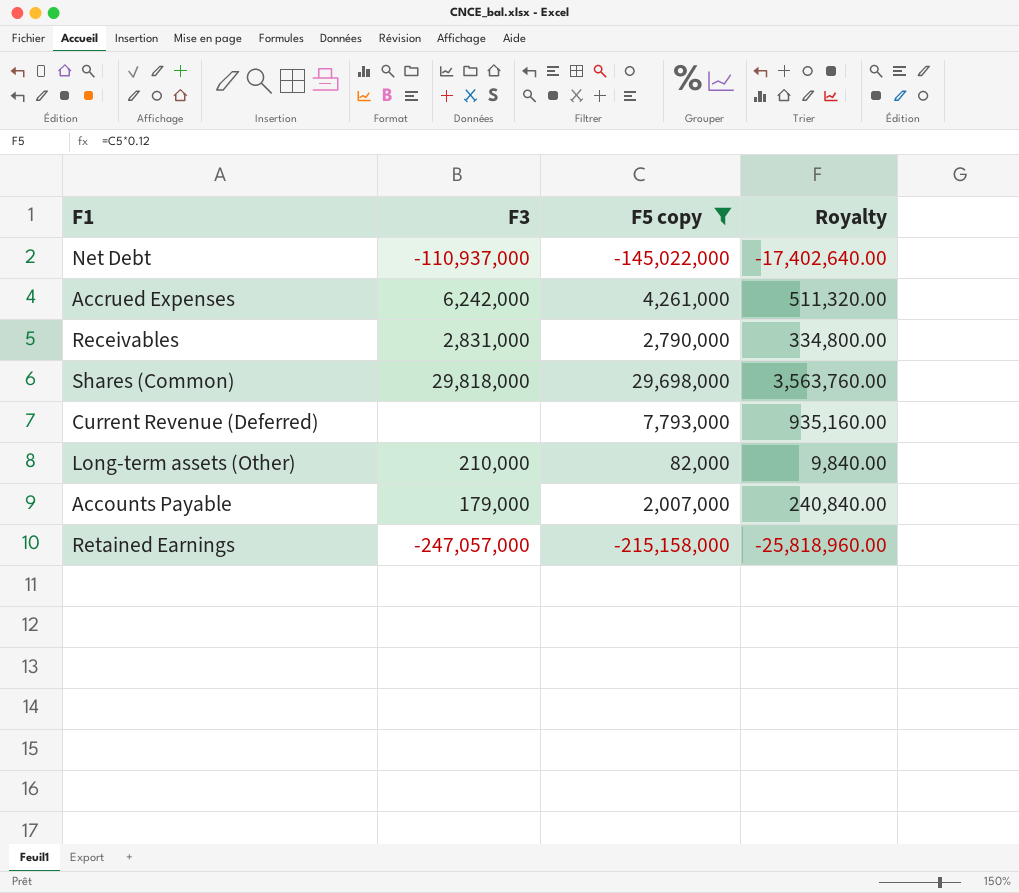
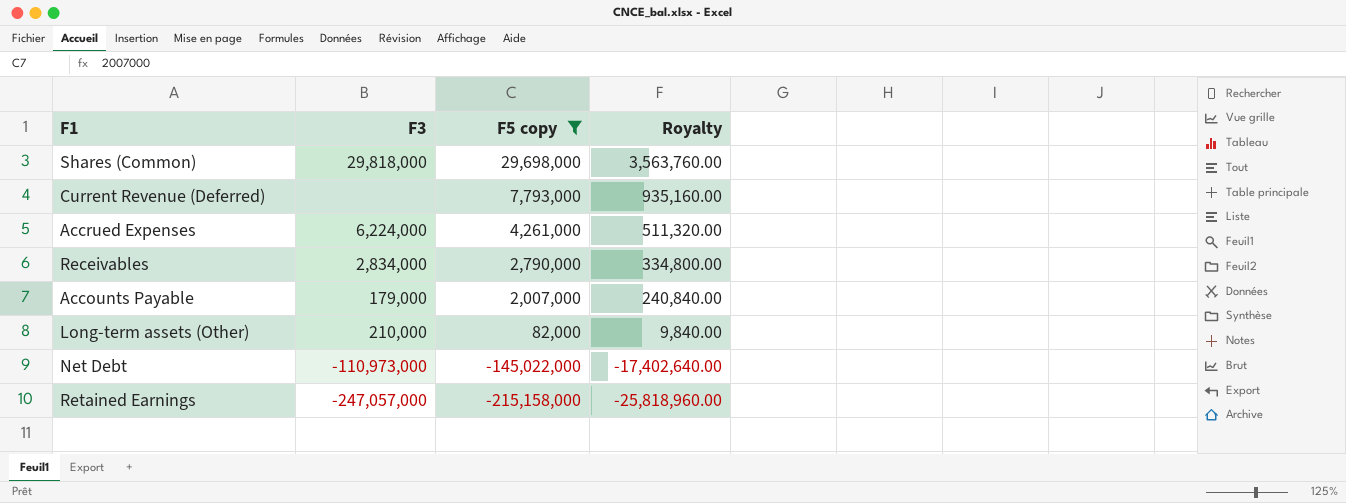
row order: none -> F5 copy descending
Accrued Expenses | F3: 6,242,000 -> 6,224,000
Receivables | F3: 2,831,000 -> 2,834,000
Net Debt | F3: -110,937,000 -> -110,973,000

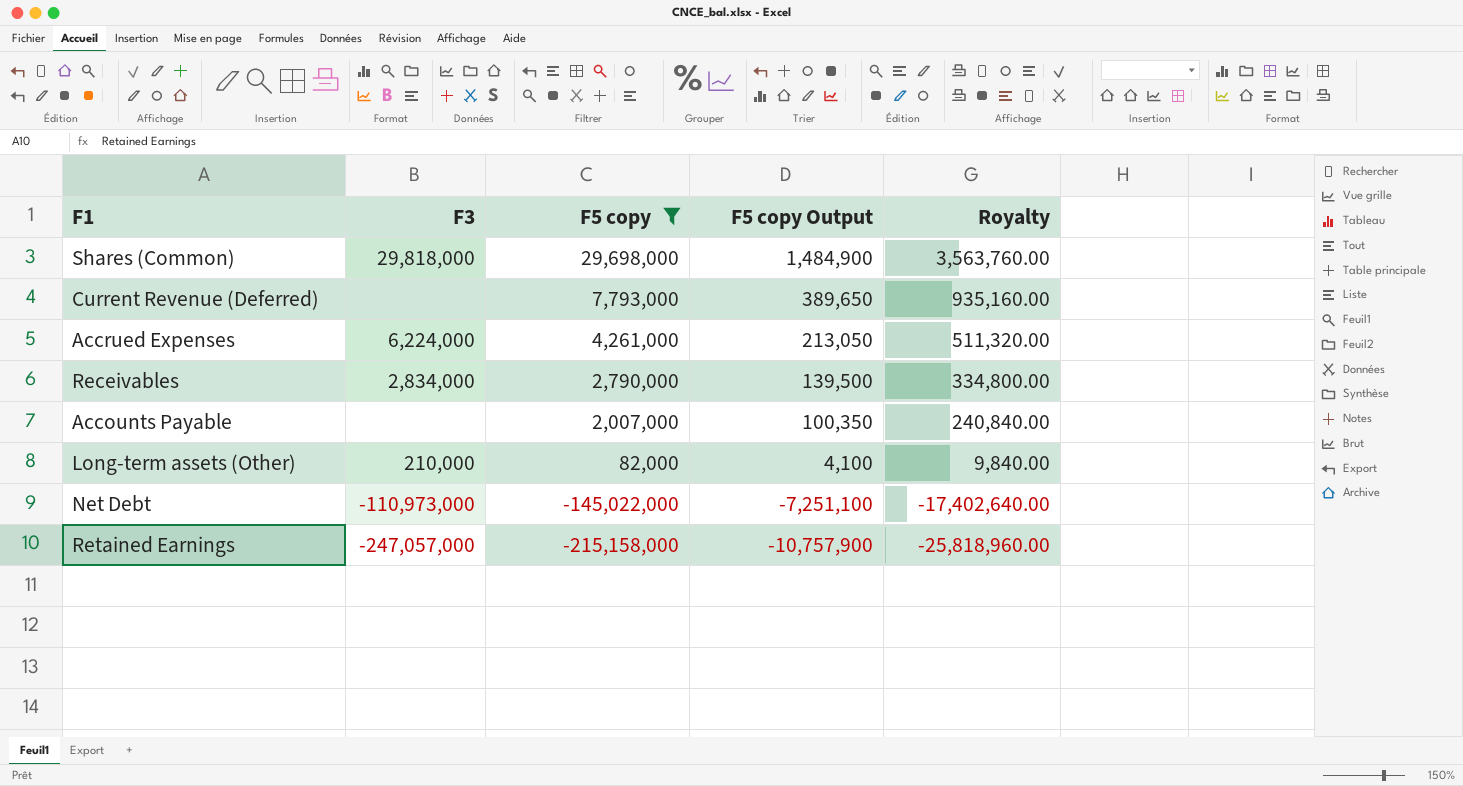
column F5 copy Output | formula: none -> [F5 copy] * 0.05
Accounts Payable | F3: 179,000 -> none

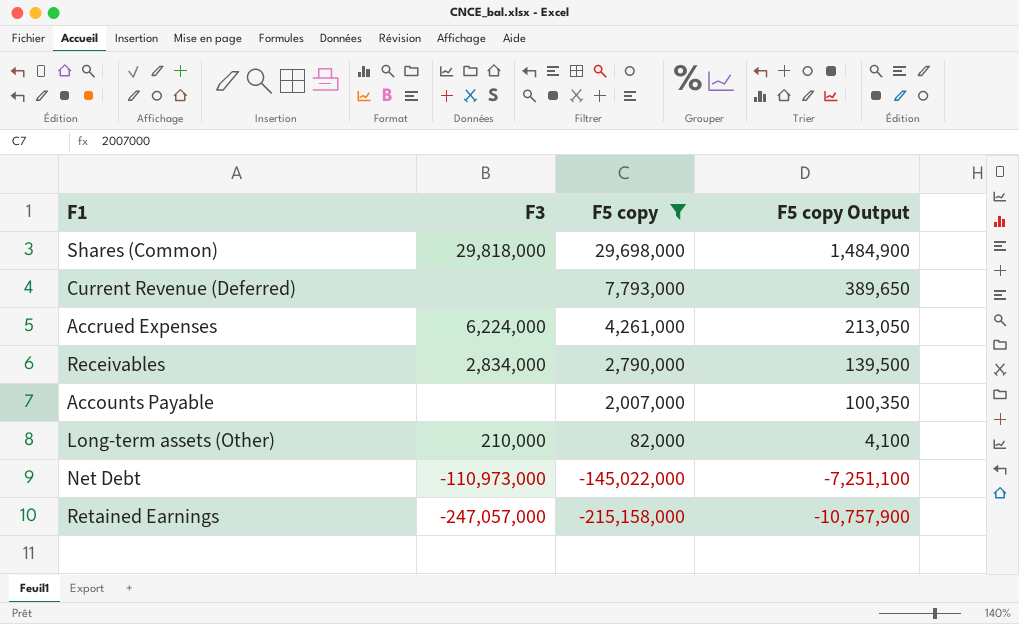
column Royalty | formula: [F5 copy] * 0.12 -> none

